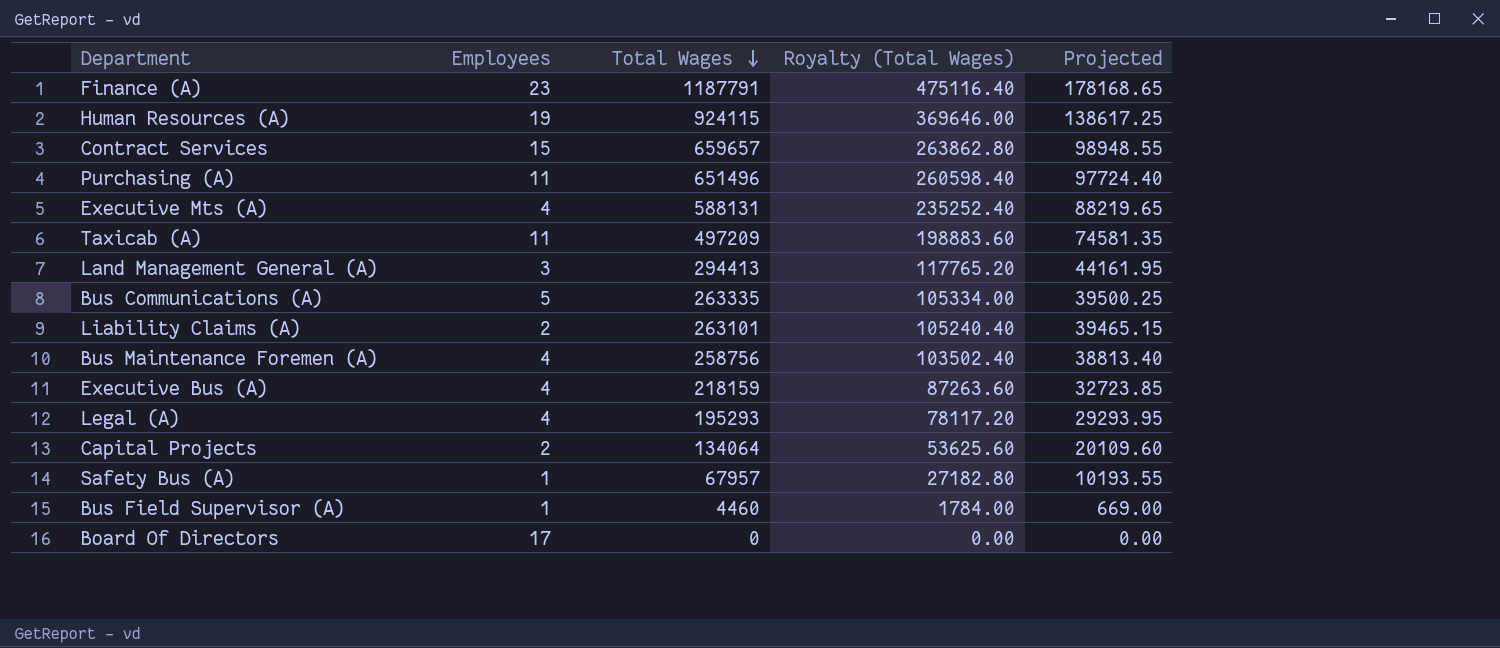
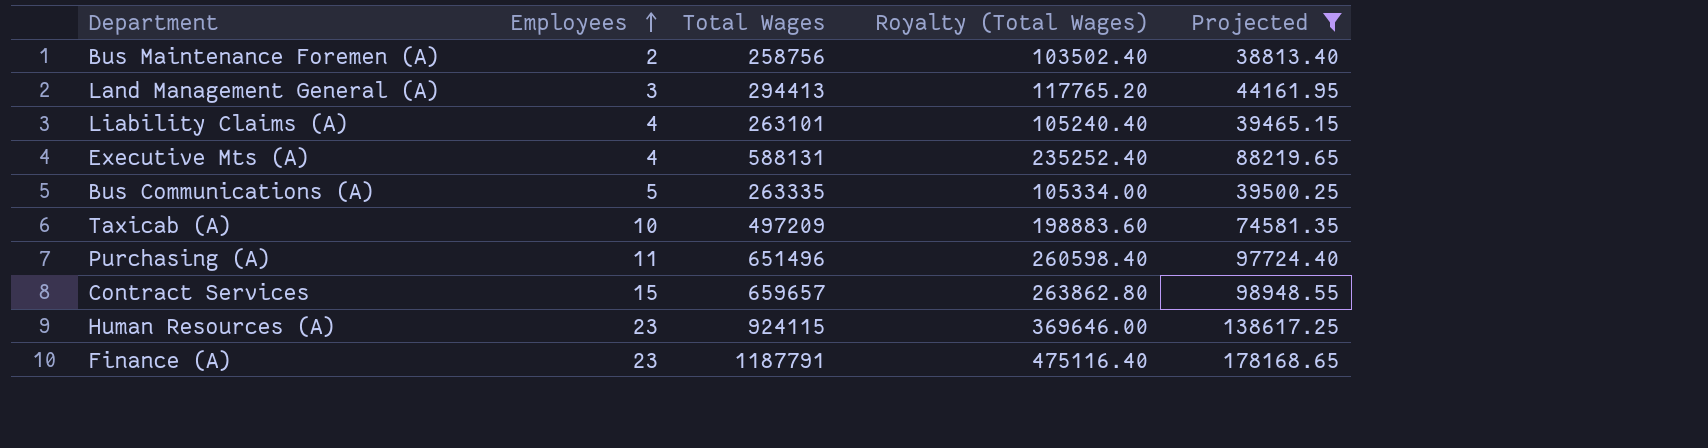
filter: none -> Projected >= 38813.40
row order: Total Wages descending -> Employees ascending
Bus Maintenance Foremen (A) | Employees: 4 -> 2
Liability Claims (A) | Employees: 2 -> 4
Taxicab (A) | Employees: 11 -> 10
Human Resources (A) | Employees: 19 -> 23

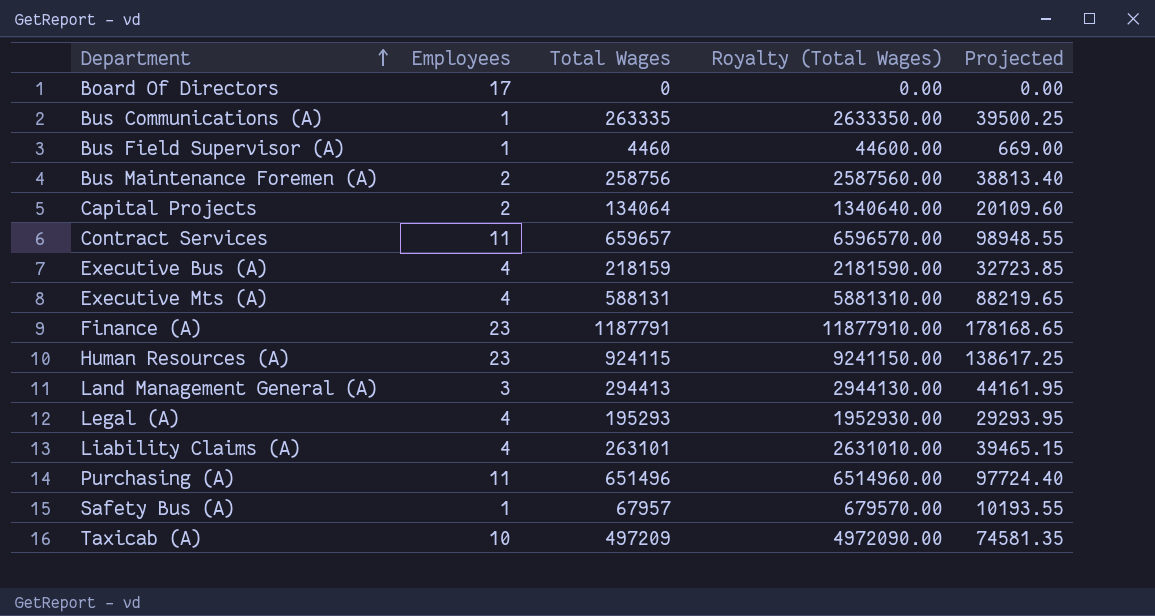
filter: Projected >= 38813.40 -> none
row order: Employees ascending -> Department ascending
column Royalty (Total Wages) | formula: [Total Wages] * 0.4 -> [Total Wages] * 10
Bus Communications (A) | Employees: 5 -> 1
Contract Services | Employees: 15 -> 11

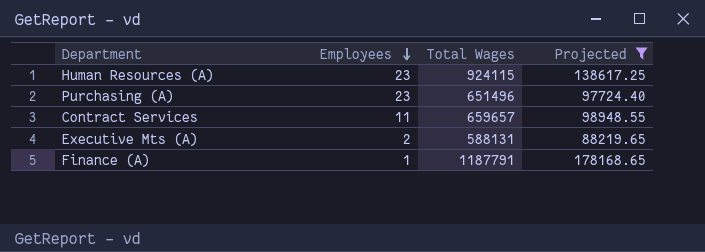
filter: none -> Projected >= 88219.65
row order: Department ascending -> Employees descending
column Royalty (Total Wages) | formula: [Total Wages] * 10 -> none
Purchasing (A) | Employees: 11 -> 23
Executive Mts (A) | Employees: 4 -> 2
Finance (A) | Employees: 23 -> 1

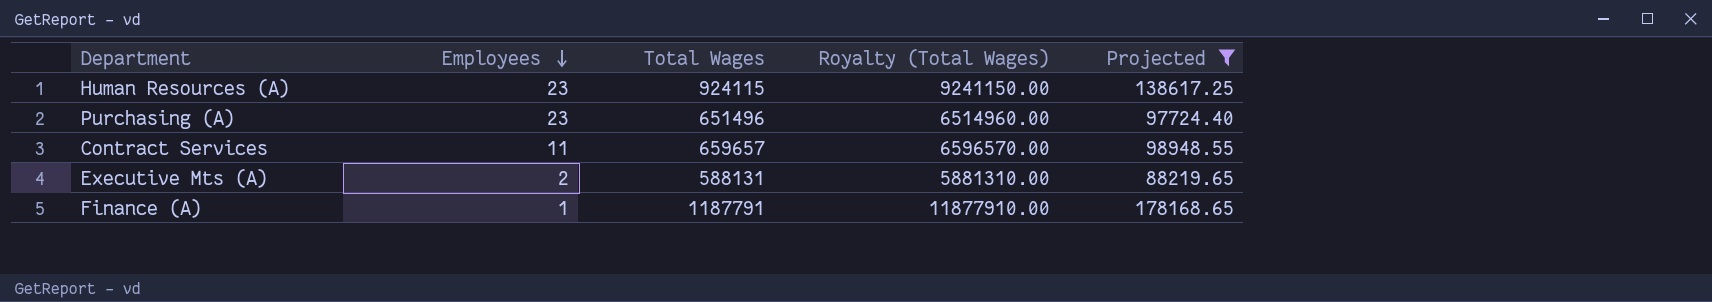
column Royalty (Total Wages) | formula: none -> [Total Wages] * 10

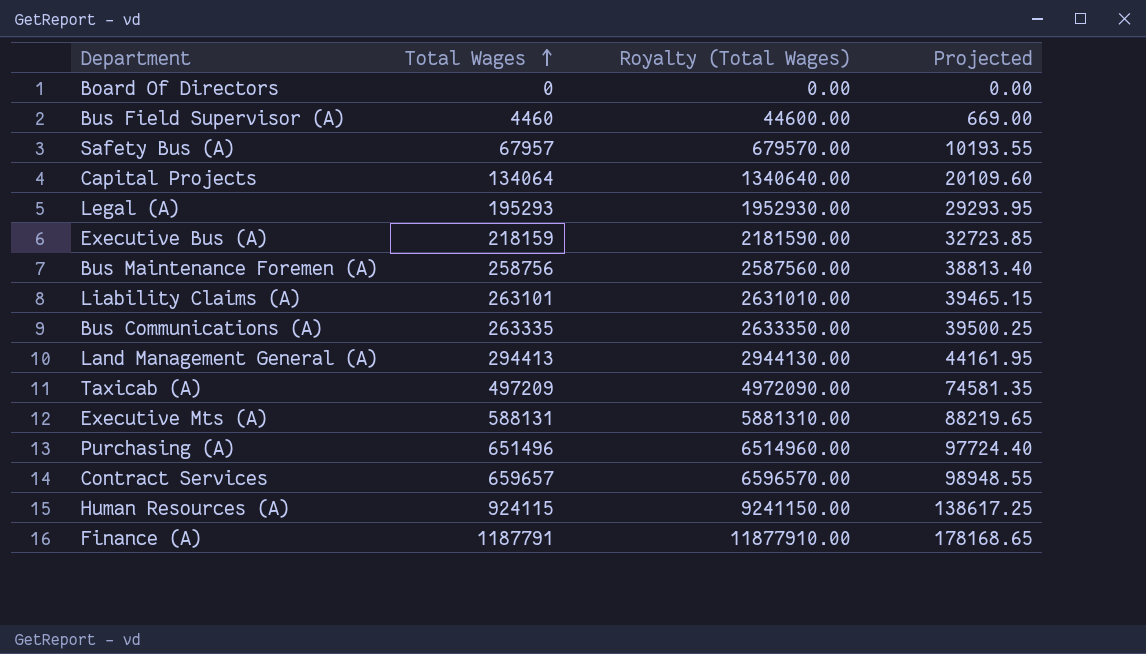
filter: Projected >= 88219.65 -> none
row order: Employees descending -> Total Wages ascending
column Employees | position: 2 -> none

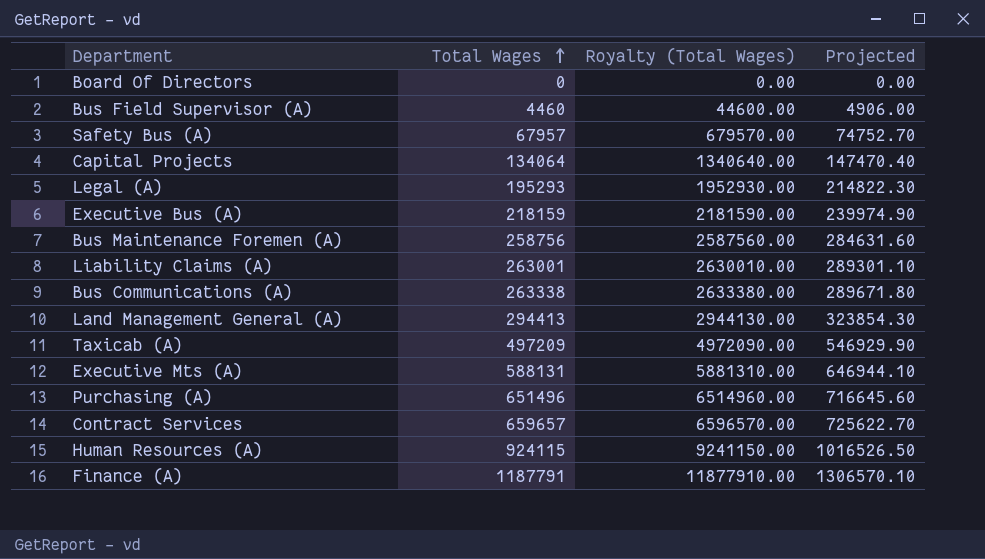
column Projected | formula: [Total Wages] * 0.15 -> [Total Wages] * 1.1
Liability Claims (A) | Total Wages: 263101 -> 263001
Liability Claims (A) | Royalty (Total Wages): 2631010.00 -> 2630010.00
Bus Communications (A) | Total Wages: 263335 -> 263338
Bus Communications (A) | Royalty (Total Wages): 2633350.00 -> 2633380.00

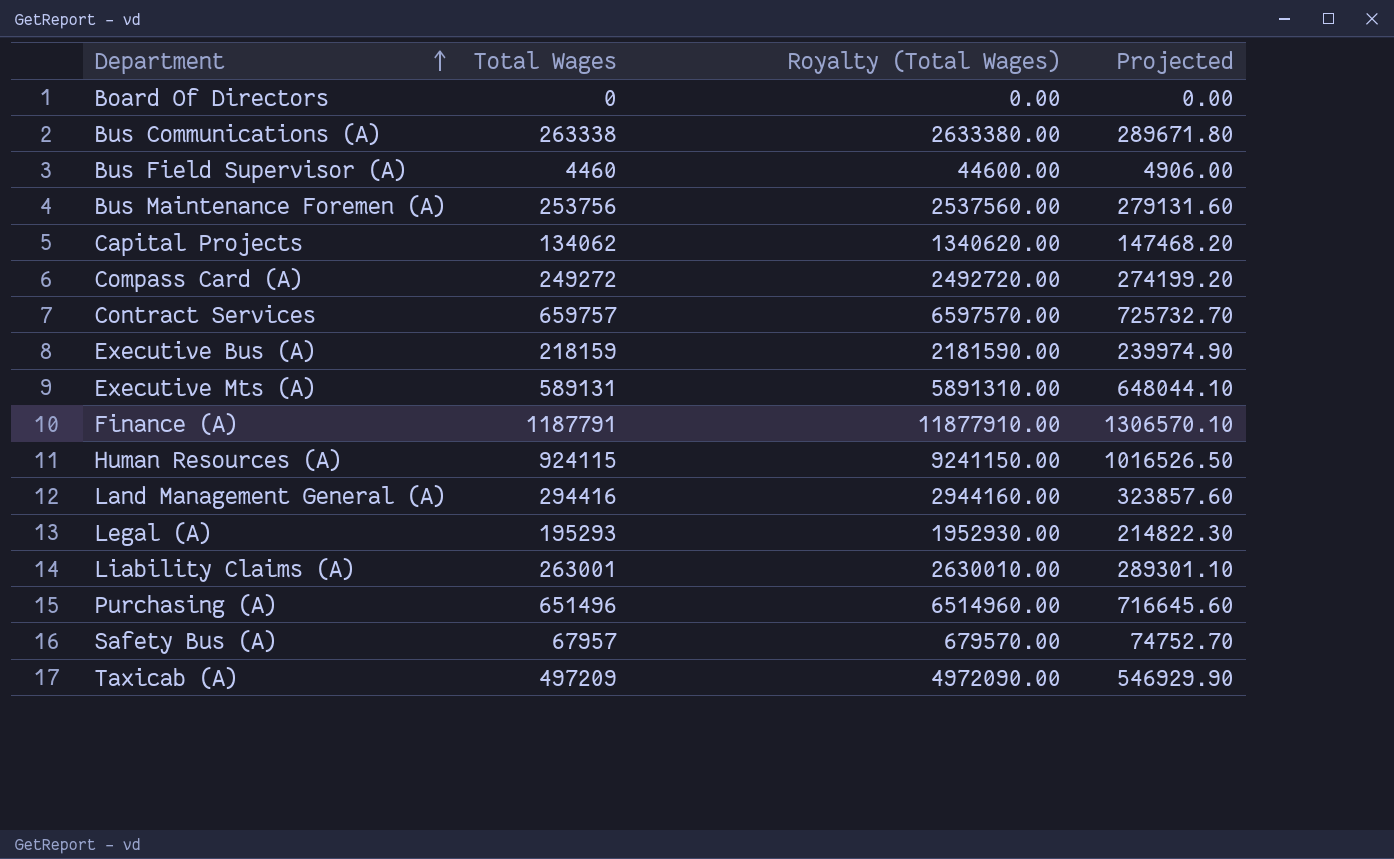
row order: Total Wages ascending -> Department ascending
Bus Maintenance Foremen (A) | Total Wages: 258756 -> 253756
Bus Maintenance Foremen (A) | Royalty (Total Wages): 2587560.00 -> 2537560.00
Bus Maintenance Foremen (A) | Projected: 284631.60 -> 279131.60
Capital Projects | Total Wages: 134064 -> 134062
Capital Projects | Royalty (Total Wages): 1340640.00 -> 1340620.00
Capital Projects | Projected: 147470.40 -> 147468.20
row Compass Card (A): none -> 249272 | 2492720.00 | 274199.20
Contract Services | Total Wages: 659657 -> 659757
Contract Services | Royalty (Total Wages): 6596570.00 -> 6597570.00
Contract Services | Projected: 725622.70 -> 725732.70
Executive Mts (A) | Total Wages: 588131 -> 589131
Executive Mts (A) | Royalty (Total Wages): 5881310.00 -> 5891310.00
Executive Mts (A) | Projected: 646944.10 -> 648044.10
Land Management General (A) | Total Wages: 294413 -> 294416
Land Management General (A) | Royalty (Total Wages): 2944130.00 -> 2944160.00
Land Management General (A) | Projected: 323854.30 -> 323857.60

